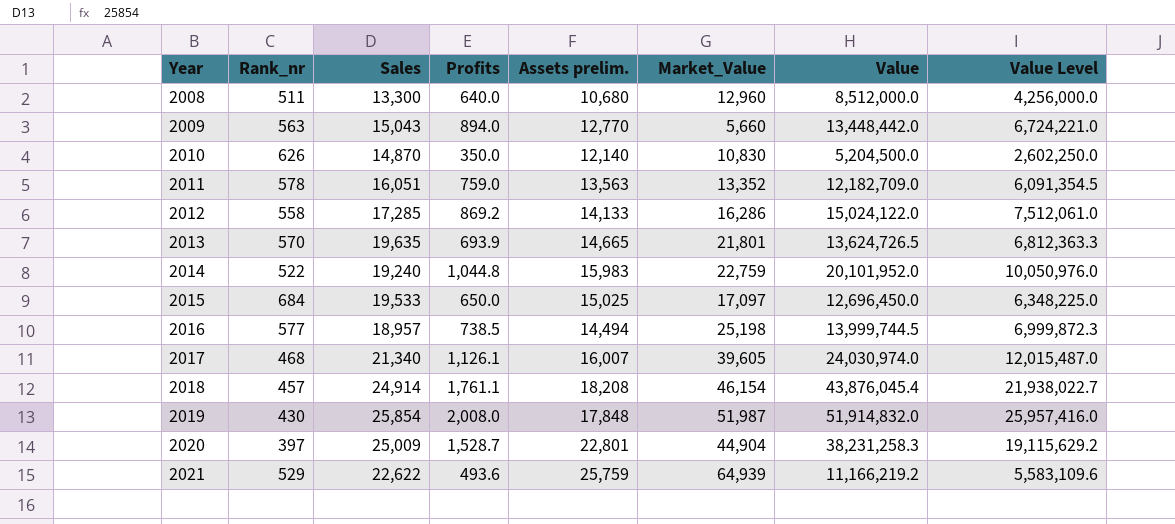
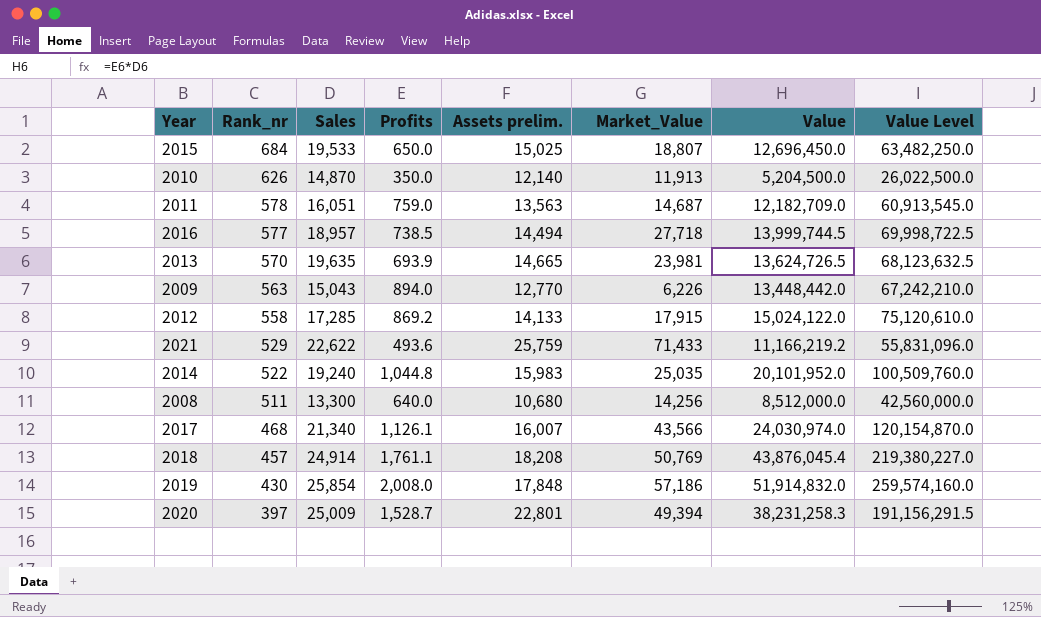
row order: Year ascending -> Rank_nr descending
column Value Level | formula: [Value] * 0.5 -> [Value] * 5
2015 | Market_Value: 17,097 -> 18,807
2010 | Market_Value: 10,830 -> 11,913
2011 | Market_Value: 13,352 -> 14,687
2016 | Market_Value: 25,198 -> 27,718
2013 | Market_Value: 21,801 -> 23,981
2009 | Market_Value: 5,660 -> 6,226
2012 | Market_Value: 16,286 -> 17,915
2021 | Market_Value: 64,939 -> 71,433
2014 | Market_Value: 22,759 -> 25,035
2008 | Market_Value: 12,960 -> 14,256
2017 | Market_Value: 39,605 -> 43,566
2018 | Market_Value: 46,154 -> 50,769
2019 | Market_Value: 51,987 -> 57,186
2020 | Market_Value: 44,904 -> 49,394

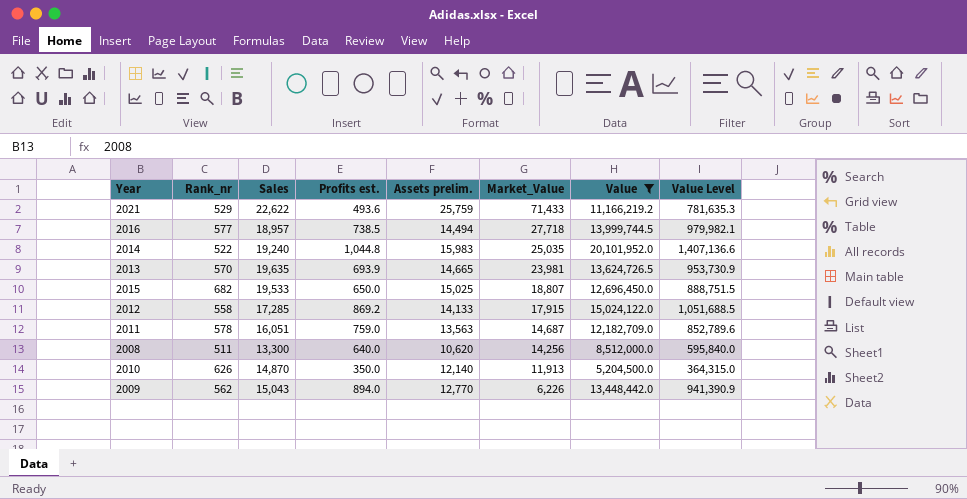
filter: none -> Value <= 20,101,952.0
row order: Rank_nr descending -> Market_Value descending
column name: Profits -> Profits est.
column Value Level | formula: [Value] * 5 -> [Value] * 0.07
2015 | Rank_nr: 684 -> 682
2008 | Assets prelim.: 10,680 -> 10,620
2009 | Rank_nr: 563 -> 562

